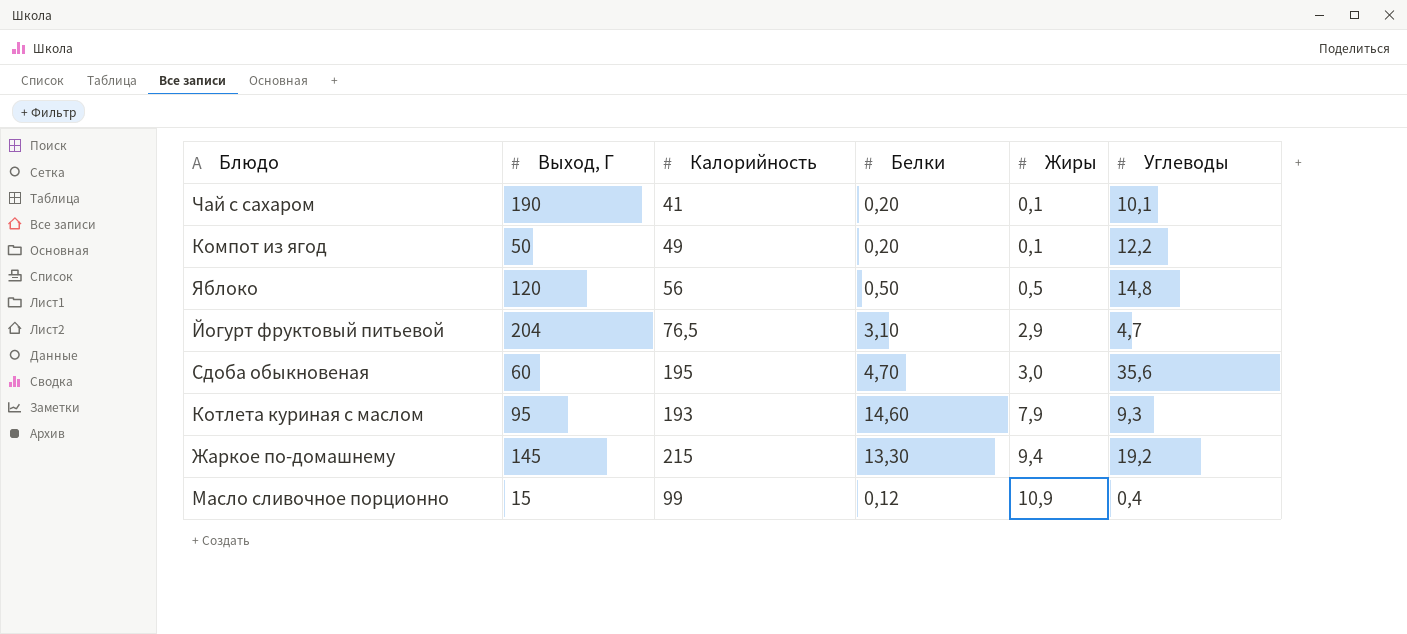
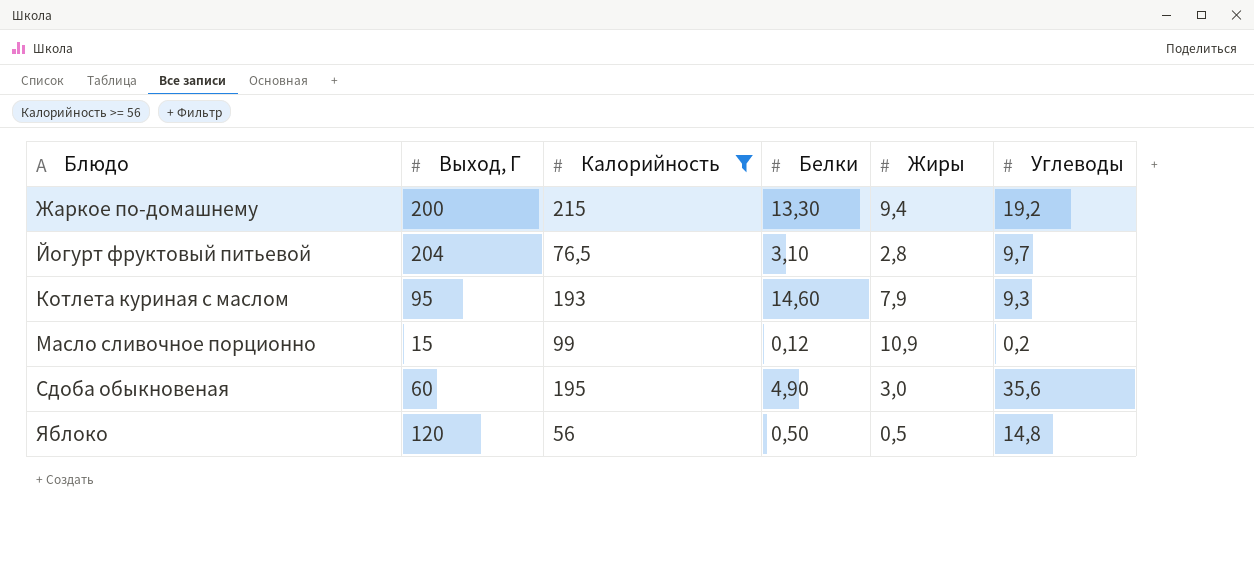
filter: none -> Калорийность >= 56
row order: Жиры ascending -> Блюдо ascending
Жаркое по-домашнему | Выход, Г: 145 -> 200
Йогурт фруктовый питьевой | Жиры: 2,9 -> 2,8
Йогурт фруктовый питьевой | Углеводы: 4,7 -> 9,7
Масло сливочное порционно | Углеводы: 0,4 -> 0,2
Сдоба обыкновеная | Белки: 4,70 -> 4,90

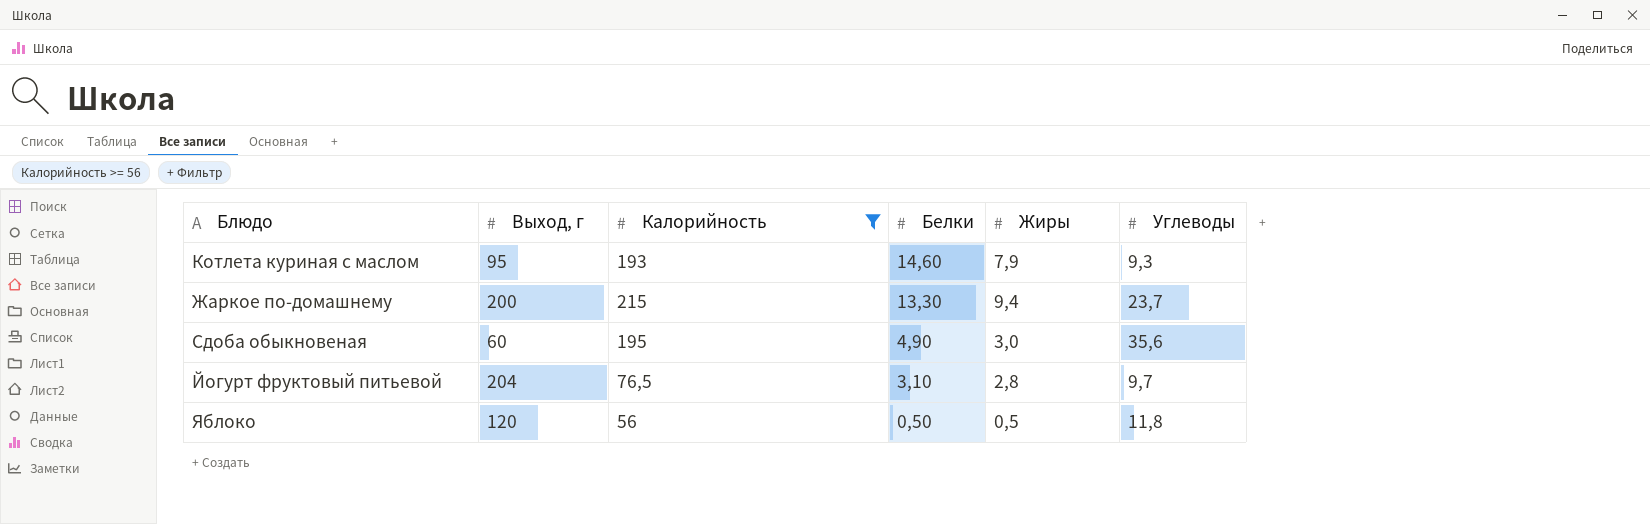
row order: Блюдо ascending -> Белки descending
column name: Выход, Г -> Выход, г
row Масло сливочное порционно: 15 | 99 | 0,12 | 10,9 | 0,2 -> none
Жаркое по-домашнему | Углеводы: 19,2 -> 23,7
Яблоко | Углеводы: 14,8 -> 11,8

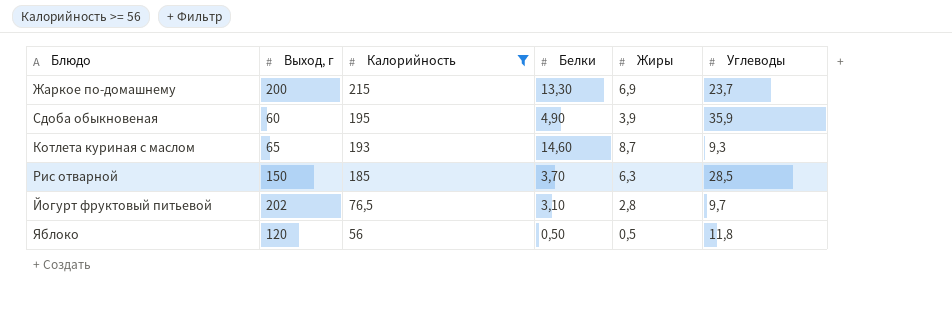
row order: Белки descending -> Калорийность descending
Жаркое по-домашнему | Жиры: 9,4 -> 6,9
Сдоба обыкновеная | Жиры: 3,0 -> 3,9
Сдоба обыкновеная | Углеводы: 35,6 -> 35,9
Котлета куриная с маслом | Выход, г: 95 -> 65
Котлета куриная с маслом | Жиры: 7,9 -> 8,7
row Рис отварной: none -> 150 | 185 | 3,70 | 6,3 | 28,5
Йогурт фруктовый питьевой | Выход, г: 204 -> 202

